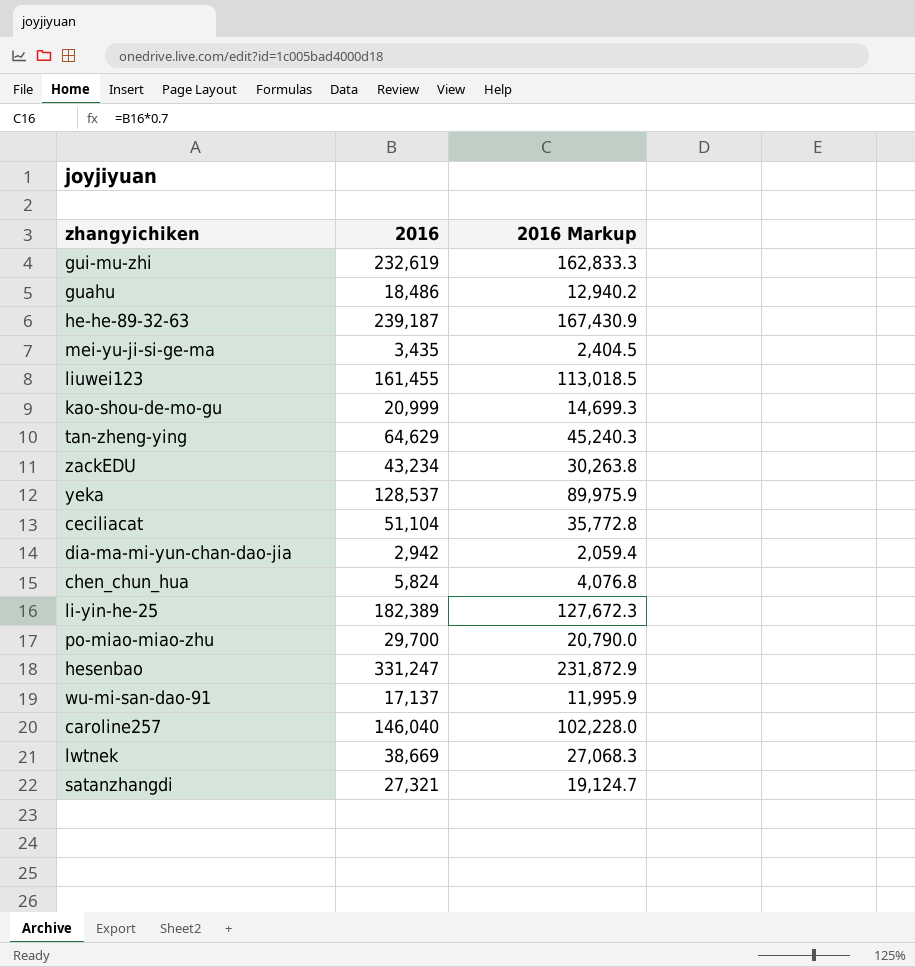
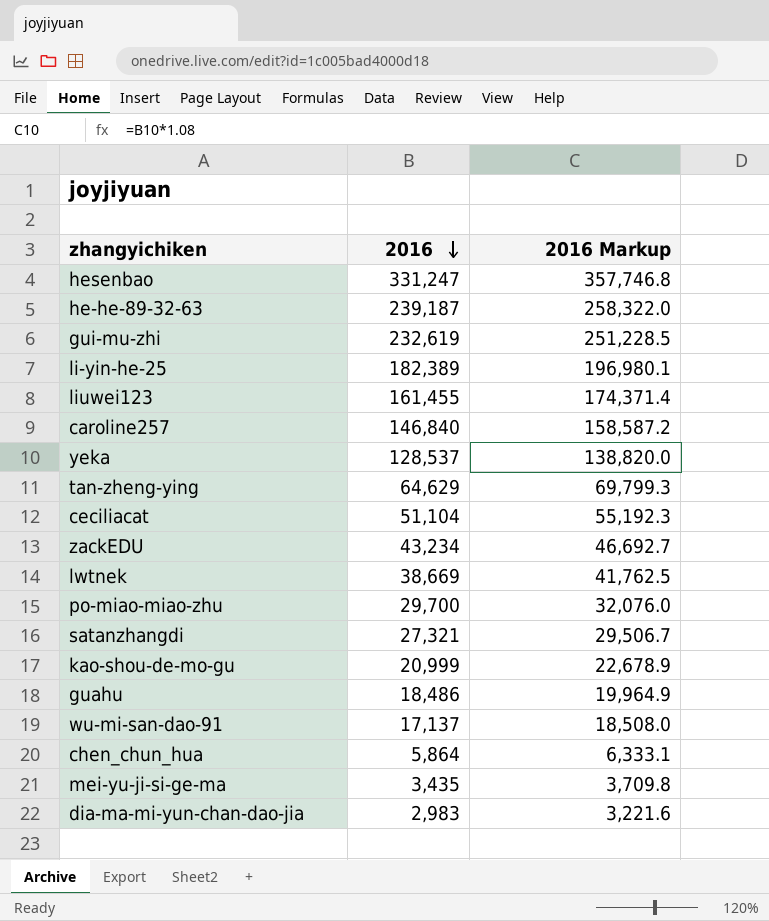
row order: none -> 2016 descending
column 2016 Markup | formula: [2016] * 0.7 -> [2016] * 1.08
caroline257 | 2016: 146,040 -> 146,840
chen_chun_hua | 2016: 5,824 -> 5,864
dia-ma-mi-yun-chan-dao-jia | 2016: 2,942 -> 2,983

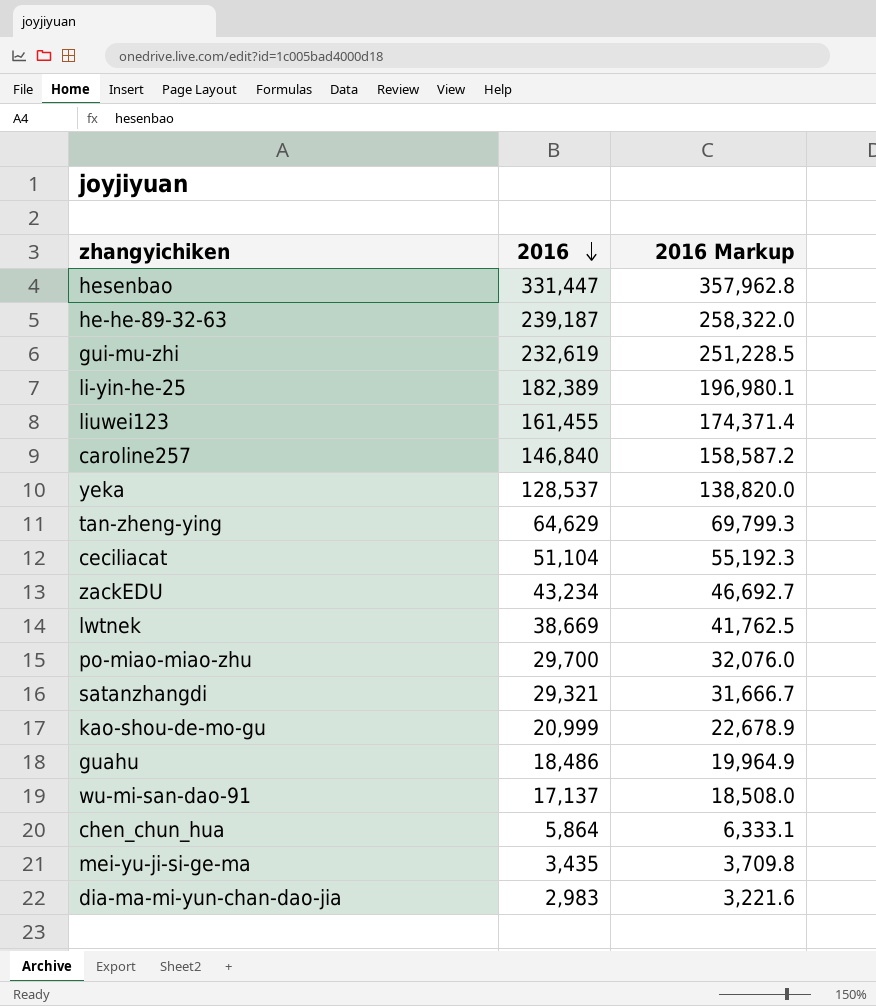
hesenbao | 2016: 331,247 -> 331,447
hesenbao | 2016 Markup: 357,746.8 -> 357,962.8
satanzhangdi | 2016: 27,321 -> 29,321
satanzhangdi | 2016 Markup: 29,506.7 -> 31,666.7

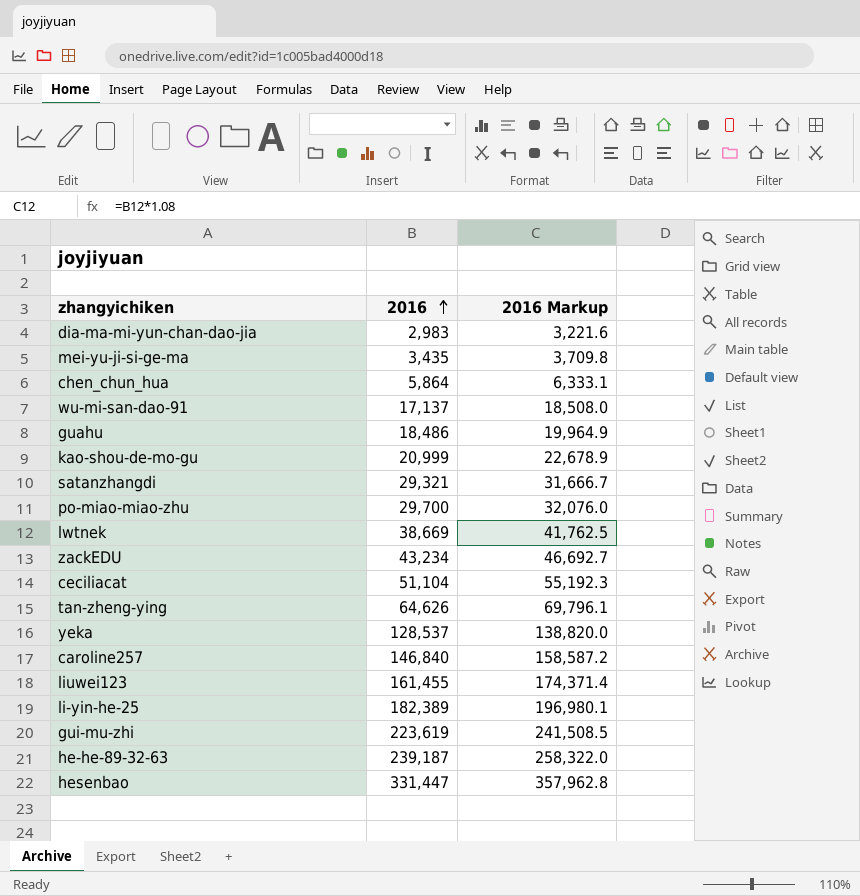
row order: 2016 descending -> 2016 ascending
tan-zheng-ying | 2016: 64,629 -> 64,626
tan-zheng-ying | 2016 Markup: 69,799.3 -> 69,796.1
gui-mu-zhi | 2016: 232,619 -> 223,619
gui-mu-zhi | 2016 Markup: 251,228.5 -> 241,508.5

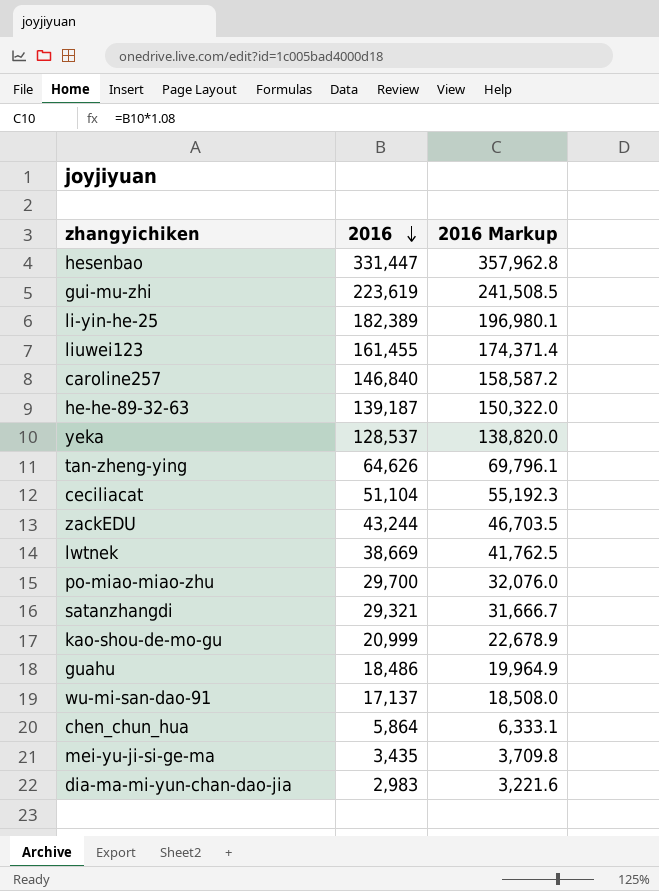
row order: 2016 ascending -> 2016 descending
he-he-89-32-63 | 2016: 239,187 -> 139,187
he-he-89-32-63 | 2016 Markup: 258,322.0 -> 150,322.0
zackEDU | 2016: 43,234 -> 43,244
zackEDU | 2016 Markup: 46,692.7 -> 46,703.5

